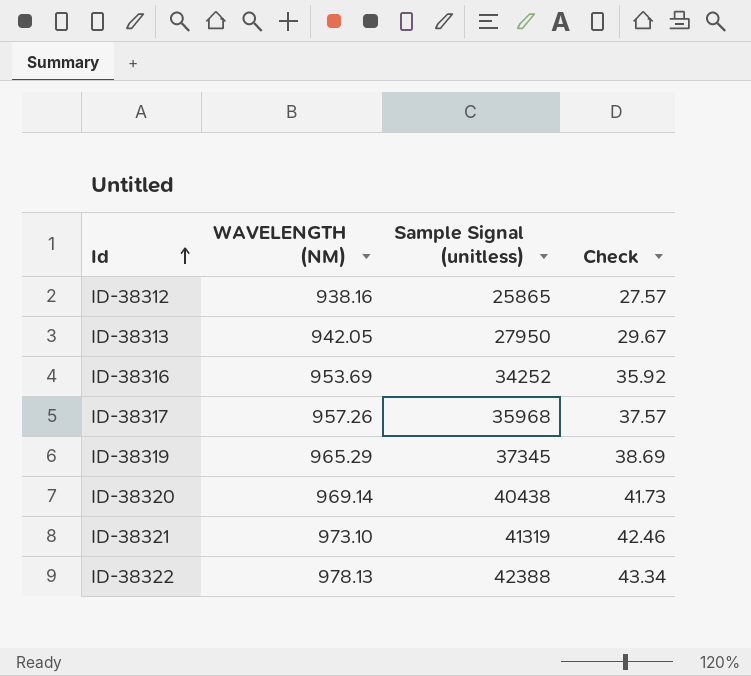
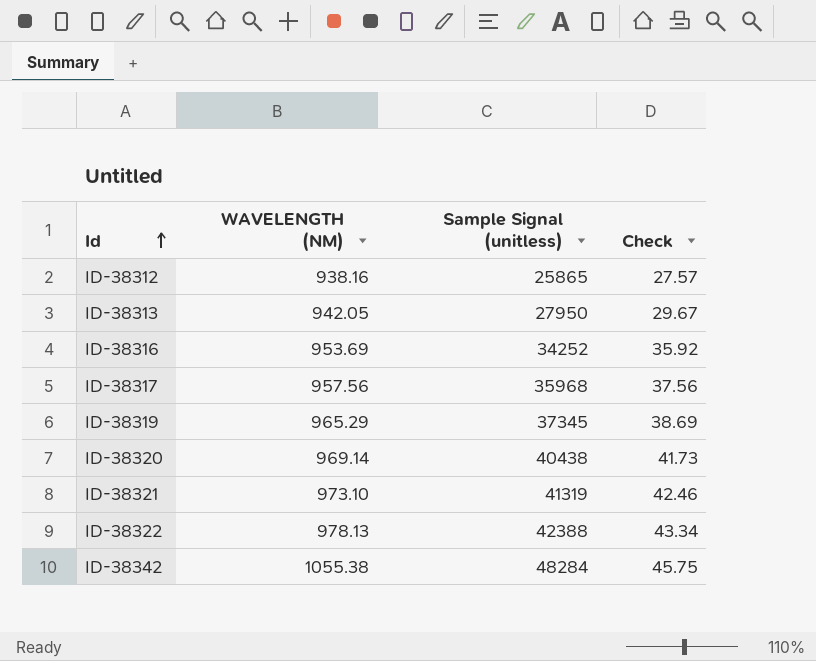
ID-38317 | WAVELENGTH (NM): 957.26 -> 957.56
ID-38317 | Check: 37.57 -> 37.56
row ID-38342: none -> 1055.38 | 48284 | 45.75

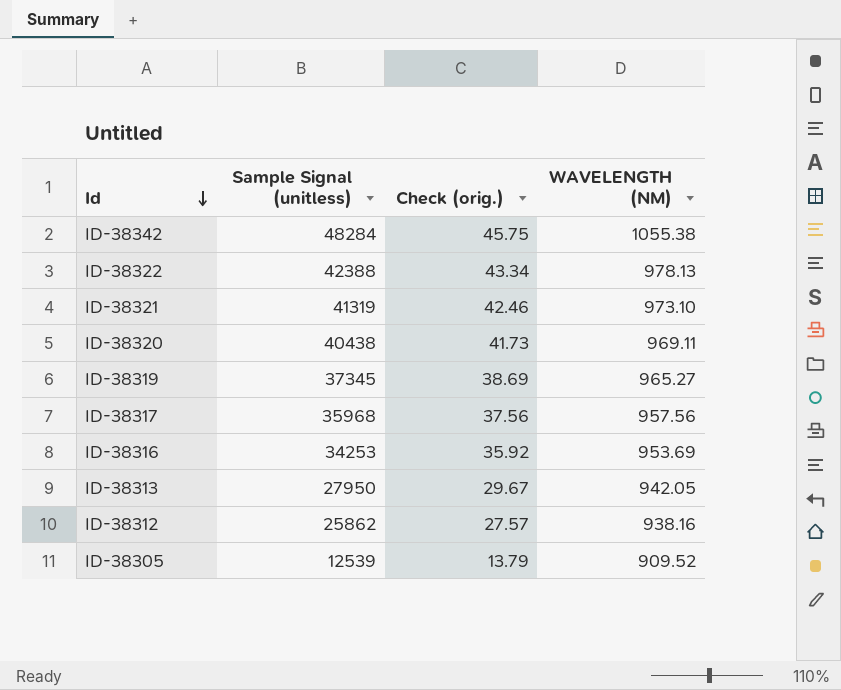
row order: Id ascending -> Id descending
column name: Check -> Check (orig.)
column WAVELENGTH (NM) | position: 2 -> 4
ID-38320 | WAVELENGTH (NM): 969.14 -> 969.11
ID-38319 | WAVELENGTH (NM): 965.29 -> 965.27
ID-38316 | Sample Signal (unitless): 34252 -> 34253
ID-38312 | Sample Signal (unitless): 25865 -> 25862
row ID-38305: none -> 12539 | 13.79 | 909.52

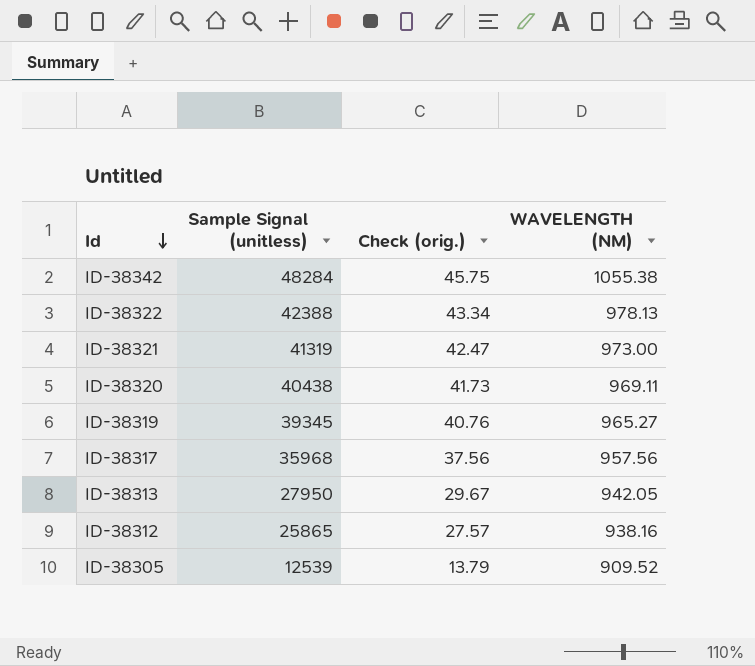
row ID-38316: 34253 | 35.92 | 953.69 -> none
ID-38321 | Check (orig.): 42.46 -> 42.47
ID-38321 | WAVELENGTH (NM): 973.10 -> 973.00
ID-38319 | Sample Signal (unitless): 37345 -> 39345
ID-38319 | Check (orig.): 38.69 -> 40.76
ID-38312 | Sample Signal (unitless): 25862 -> 25865

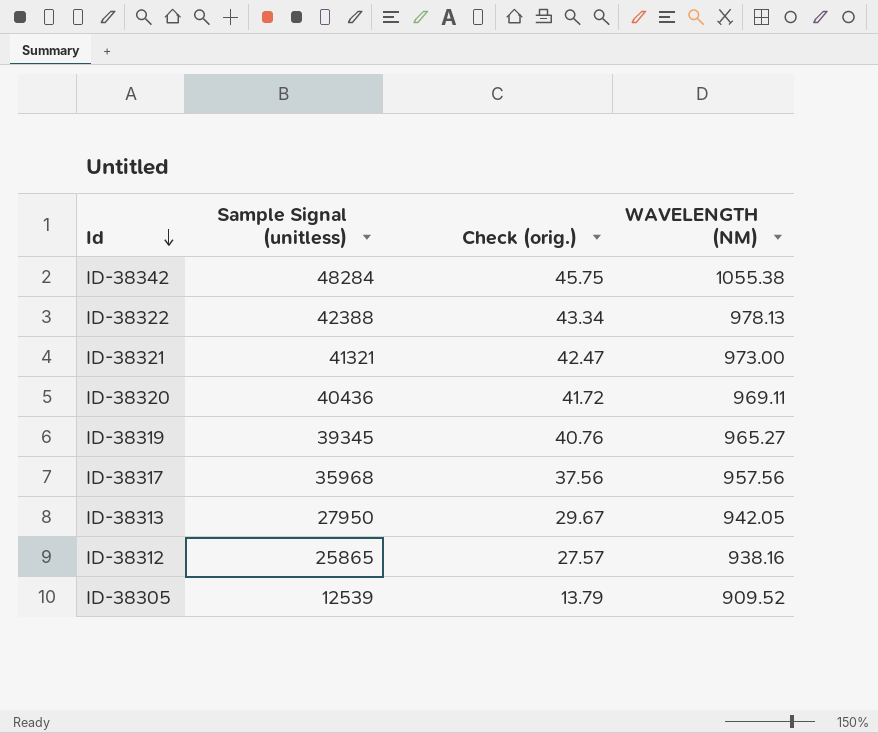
ID-38321 | Sample Signal (unitless): 41319 -> 41321
ID-38320 | Sample Signal (unitless): 40438 -> 40436
ID-38320 | Check (orig.): 41.73 -> 41.72

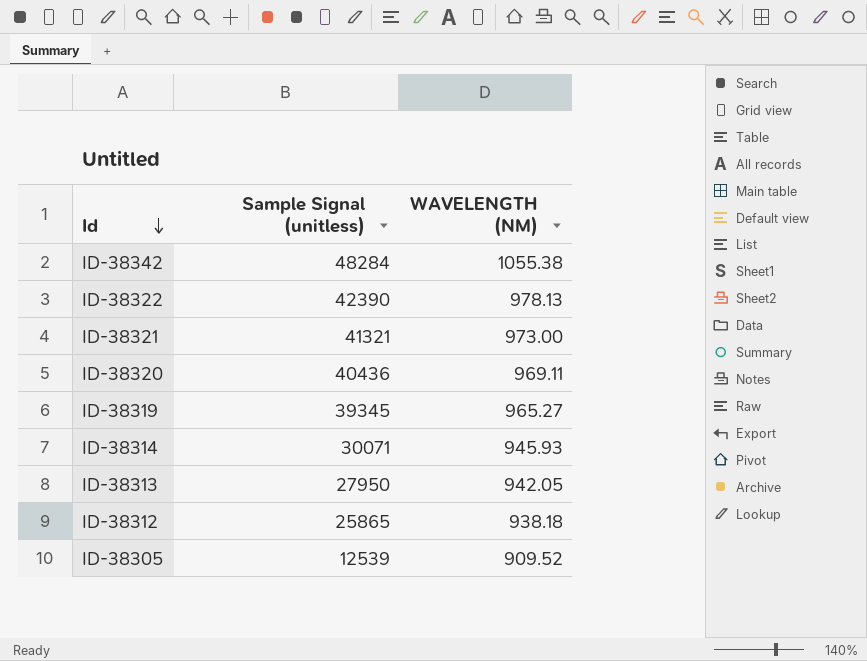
column Check (orig.) | formula: [Sample Signal (unitless)] / [WAVELENGTH (NM)] -> none
row ID-38317: 35968 | 37.56 | 957.56 -> none
ID-38322 | Sample Signal (unitless): 42388 -> 42390
row ID-38314: none -> 30071 | 945.93
ID-38312 | WAVELENGTH (NM): 938.16 -> 938.18

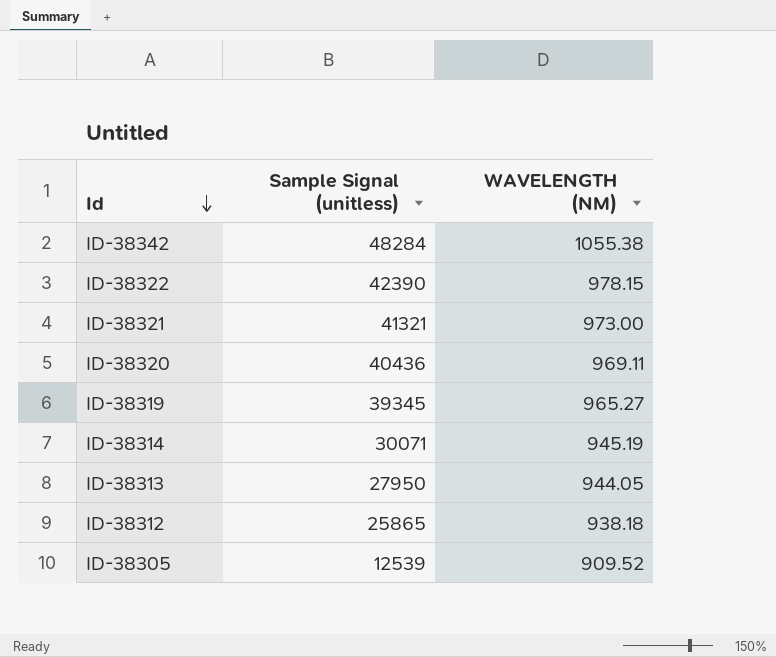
ID-38322 | WAVELENGTH (NM): 978.13 -> 978.15
ID-38314 | WAVELENGTH (NM): 945.93 -> 945.19
ID-38313 | WAVELENGTH (NM): 942.05 -> 944.05

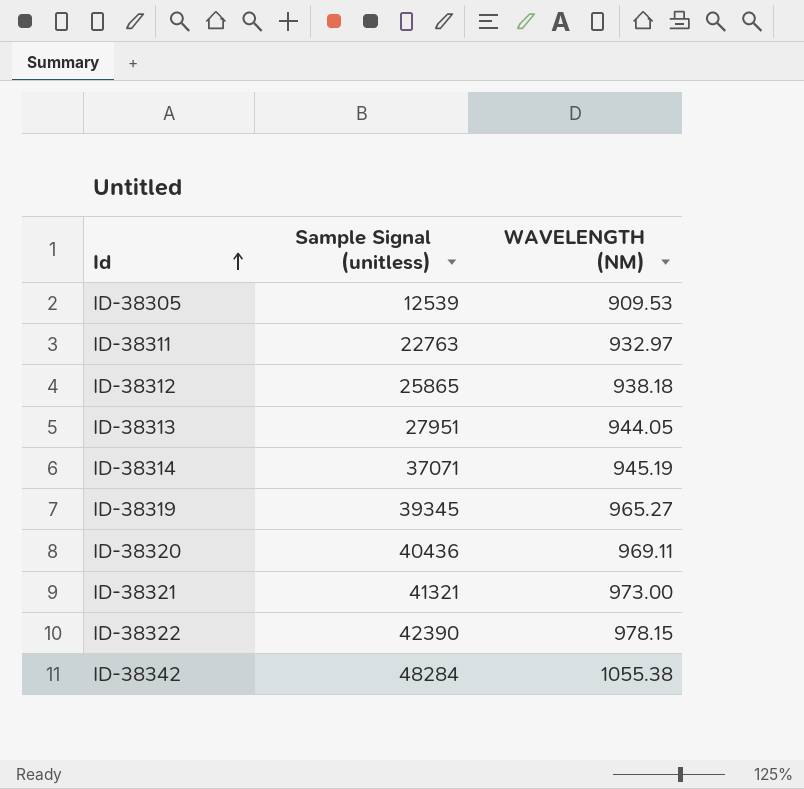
row order: Id descending -> Id ascending
ID-38305 | WAVELENGTH (NM): 909.52 -> 909.53
row ID-38311: none -> 22763 | 932.97
ID-38313 | Sample Signal (unitless): 27950 -> 27951
ID-38314 | Sample Signal (unitless): 30071 -> 37071

